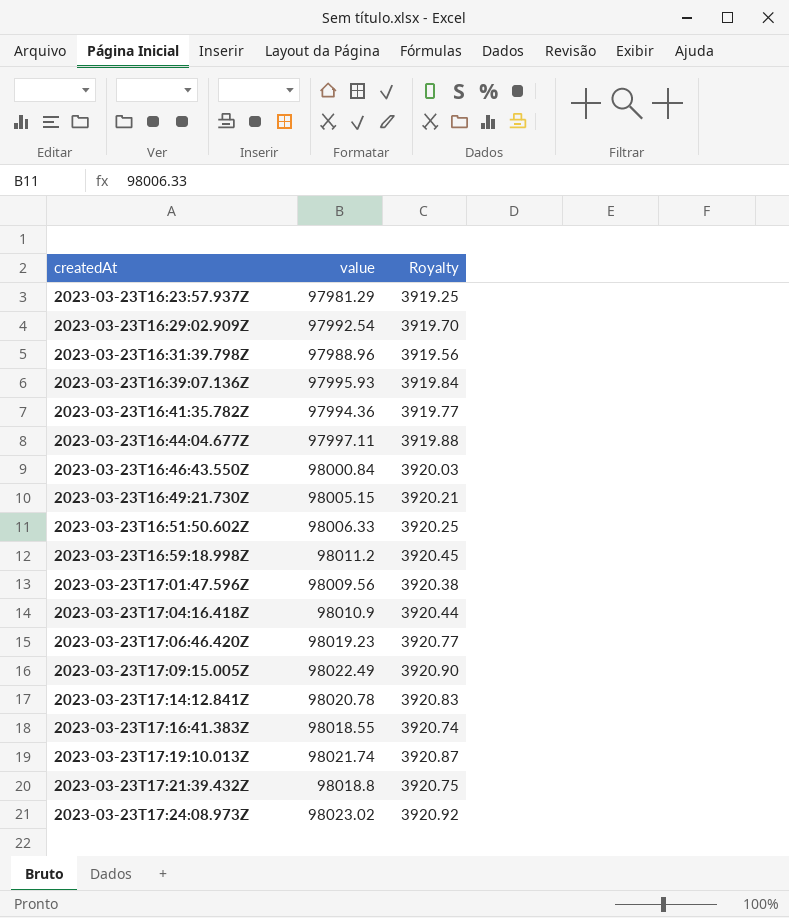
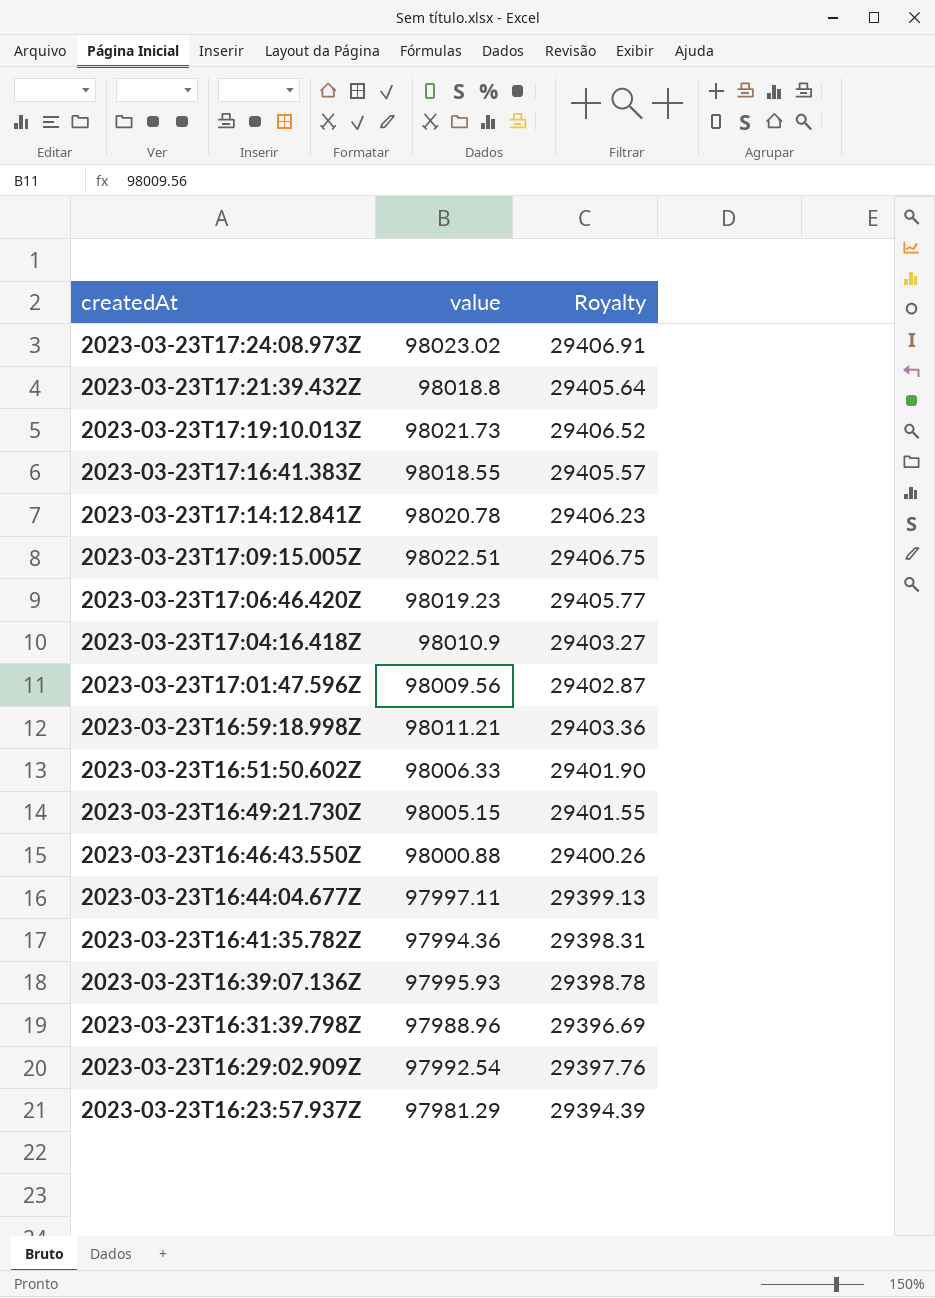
row order: createdAt ascending -> createdAt descending
column Royalty | formula: [value] * 0.04 -> [value] * 0.3
2023-03-23T17:19:10.013Z | value: 98021.74 -> 98021.73
2023-03-23T17:09:15.005Z | value: 98022.49 -> 98022.51
2023-03-23T16:59:18.998Z | value: 98011.2 -> 98011.21
2023-03-23T16:46:43.550Z | value: 98000.84 -> 98000.88

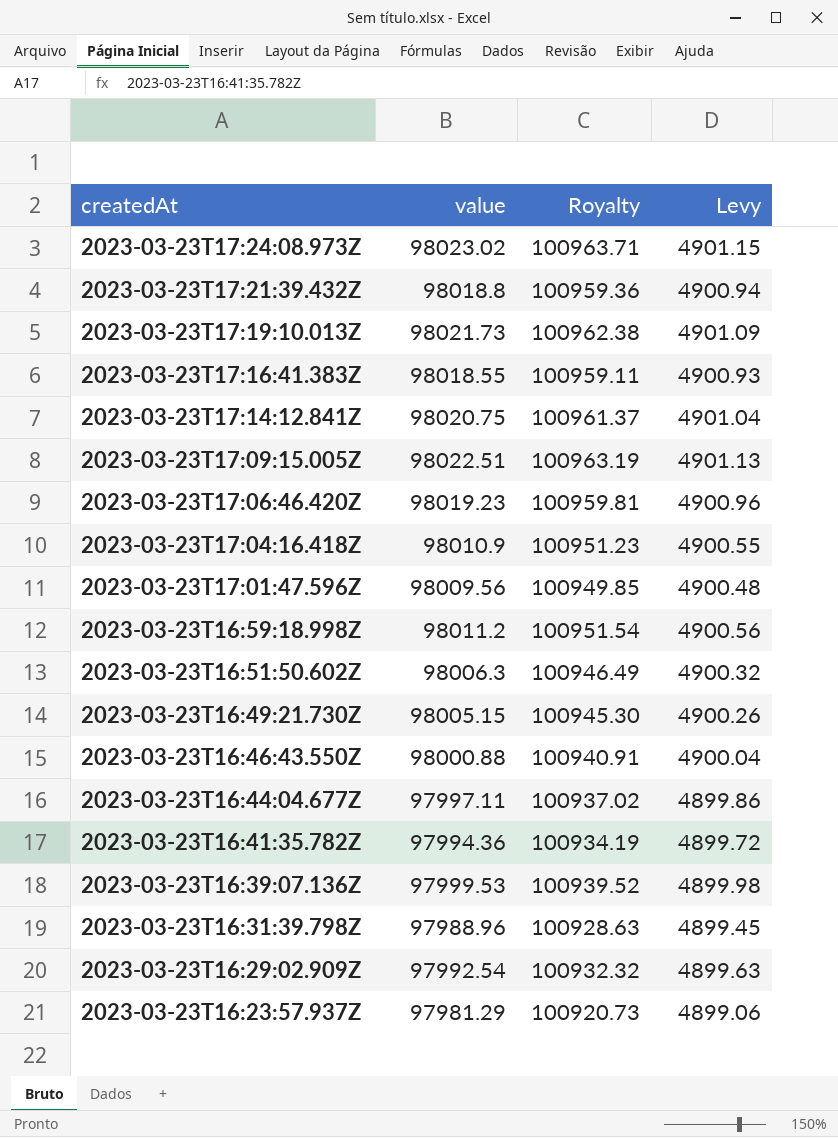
column Royalty | formula: [value] * 0.3 -> [value] * 1.03
column Levy | formula: none -> [value] * 0.05
2023-03-23T17:14:12.841Z | value: 98020.78 -> 98020.75
2023-03-23T16:59:18.998Z | value: 98011.21 -> 98011.2
2023-03-23T16:51:50.602Z | value: 98006.33 -> 98006.3
2023-03-23T16:39:07.136Z | value: 97995.93 -> 97999.53

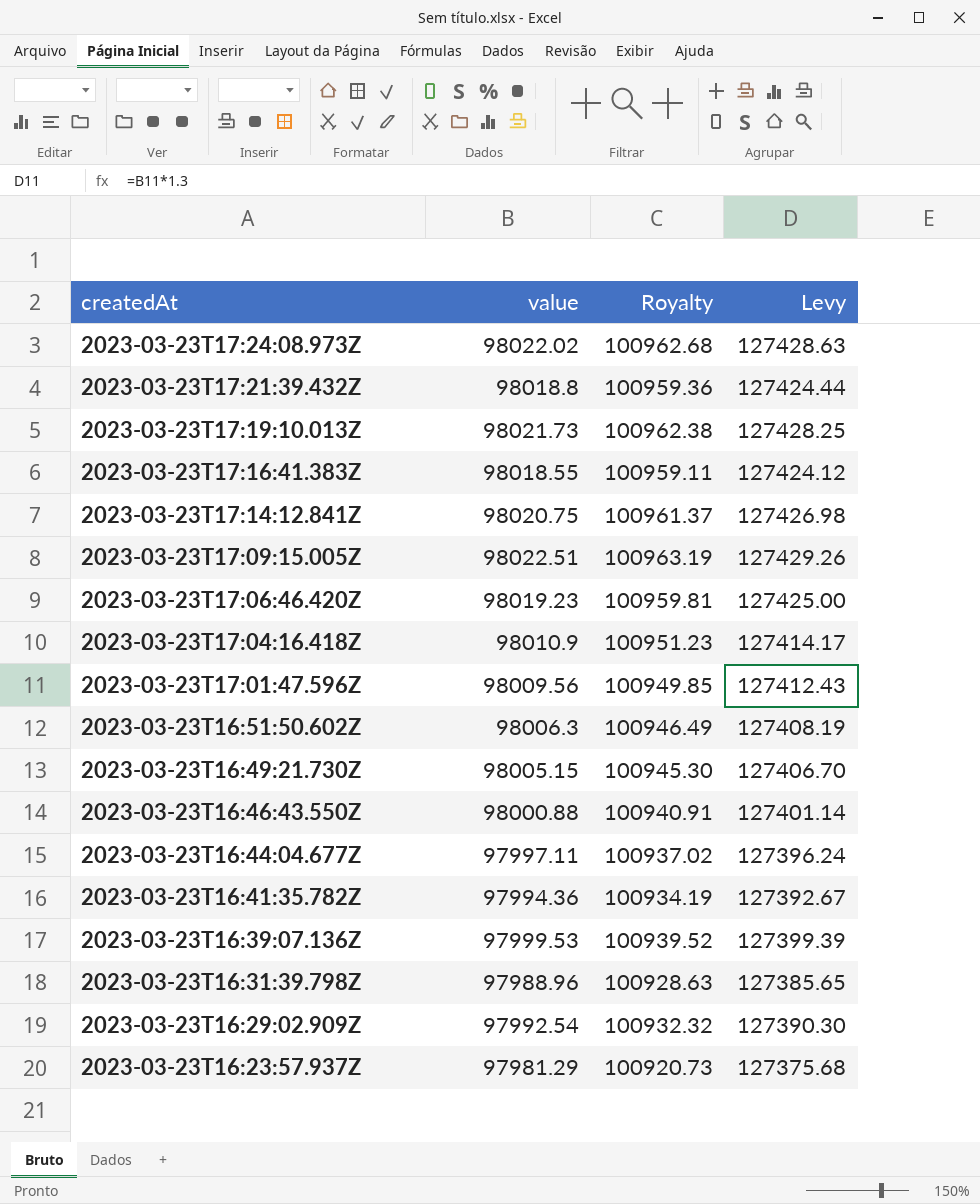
column Levy | formula: [value] * 0.05 -> [value] * 1.3
row 2023-03-23T16:59:18.998Z: 98011.2 | 100951.54 | 4900.56 -> none
2023-03-23T17:24:08.973Z | value: 98023.02 -> 98022.02
2023-03-23T17:24:08.973Z | Royalty: 100963.71 -> 100962.68

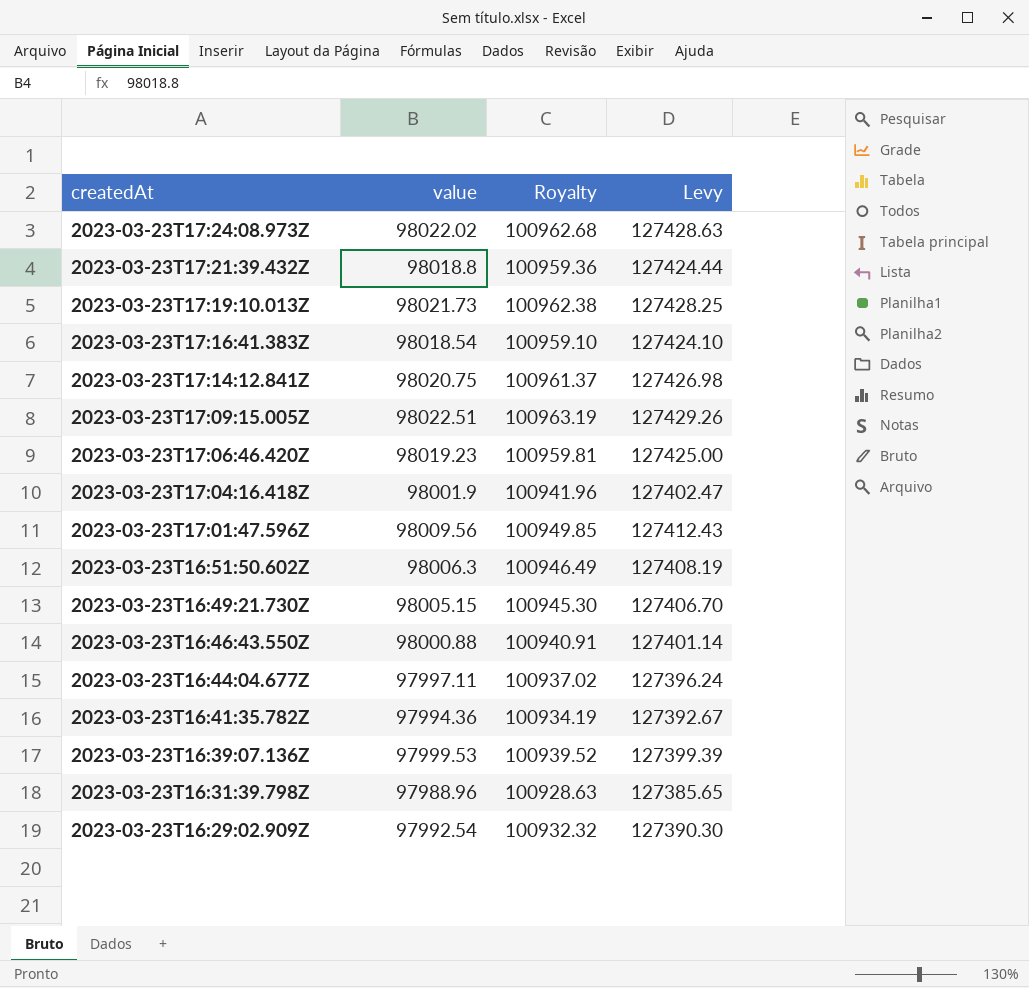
row 2023-03-23T16:23:57.937Z: 97981.29 | 100920.73 | 127375.68 -> none
2023-03-23T17:16:41.383Z | value: 98018.55 -> 98018.54
2023-03-23T17:16:41.383Z | Royalty: 100959.11 -> 100959.10
2023-03-23T17:16:41.383Z | Levy: 127424.12 -> 127424.10
2023-03-23T17:04:16.418Z | value: 98010.9 -> 98001.9
2023-03-23T17:04:16.418Z | Royalty: 100951.23 -> 100941.96
2023-03-23T17:04:16.418Z | Levy: 127414.17 -> 127402.47

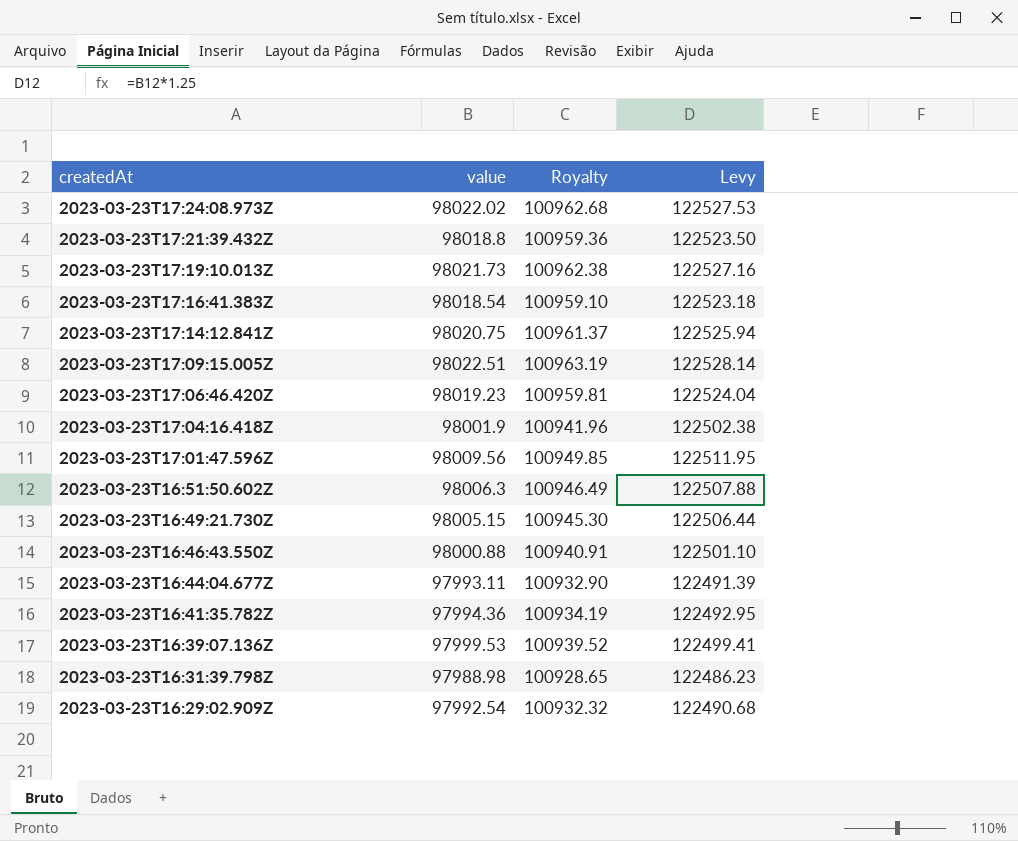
column Levy | formula: [value] * 1.3 -> [value] * 1.25
2023-03-23T16:44:04.677Z | value: 97997.11 -> 97993.11
2023-03-23T16:44:04.677Z | Royalty: 100937.02 -> 100932.90
2023-03-23T16:31:39.798Z | value: 97988.96 -> 97988.98
2023-03-23T16:31:39.798Z | Royalty: 100928.63 -> 100928.65

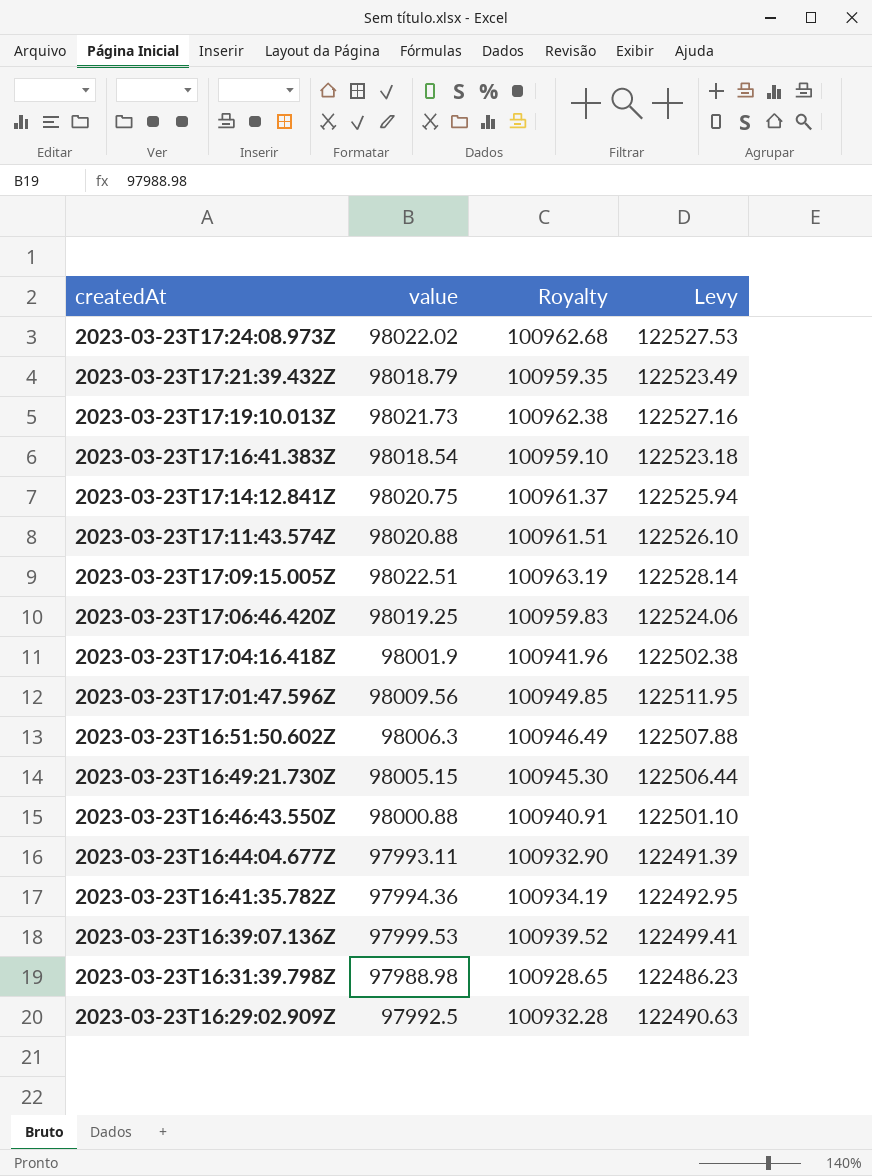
2023-03-23T17:21:39.432Z | value: 98018.8 -> 98018.79
2023-03-23T17:21:39.432Z | Royalty: 100959.36 -> 100959.35
2023-03-23T17:21:39.432Z | Levy: 122523.50 -> 122523.49
row 2023-03-23T17:11:43.574Z: none -> 98020.88 | 100961.51 | 122526.10
2023-03-23T17:06:46.420Z | value: 98019.23 -> 98019.25
2023-03-23T17:06:46.420Z | Royalty: 100959.81 -> 100959.83
2023-03-23T17:06:46.420Z | Levy: 122524.04 -> 122524.06
2023-03-23T16:29:02.909Z | value: 97992.54 -> 97992.5
2023-03-23T16:29:02.909Z | Royalty: 100932.32 -> 100932.28
2023-03-23T16:29:02.909Z | Levy: 122490.68 -> 122490.63

